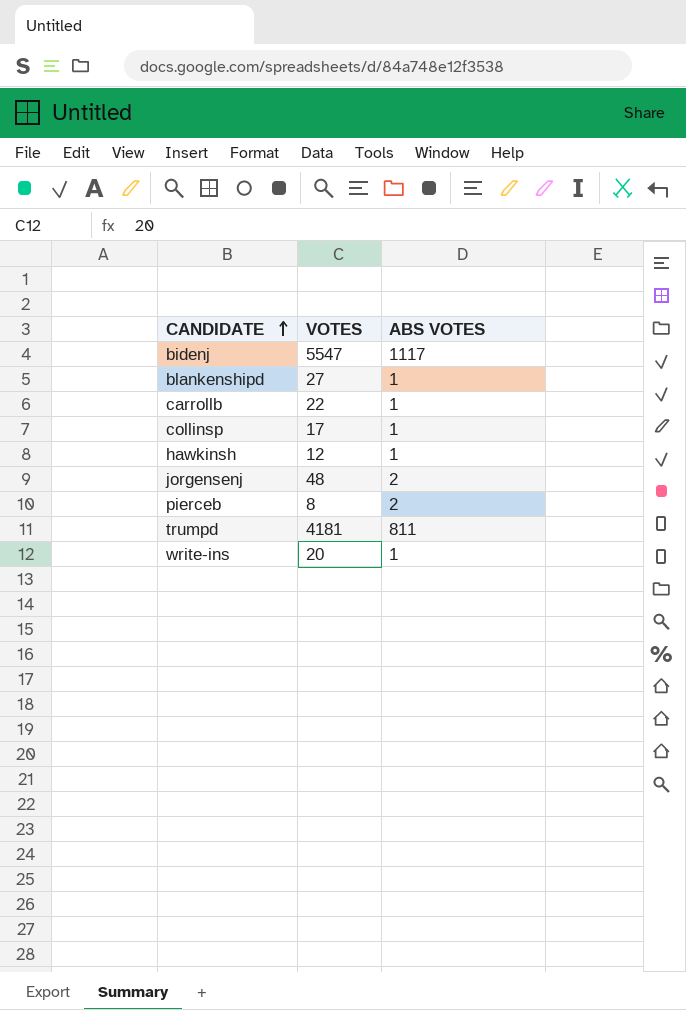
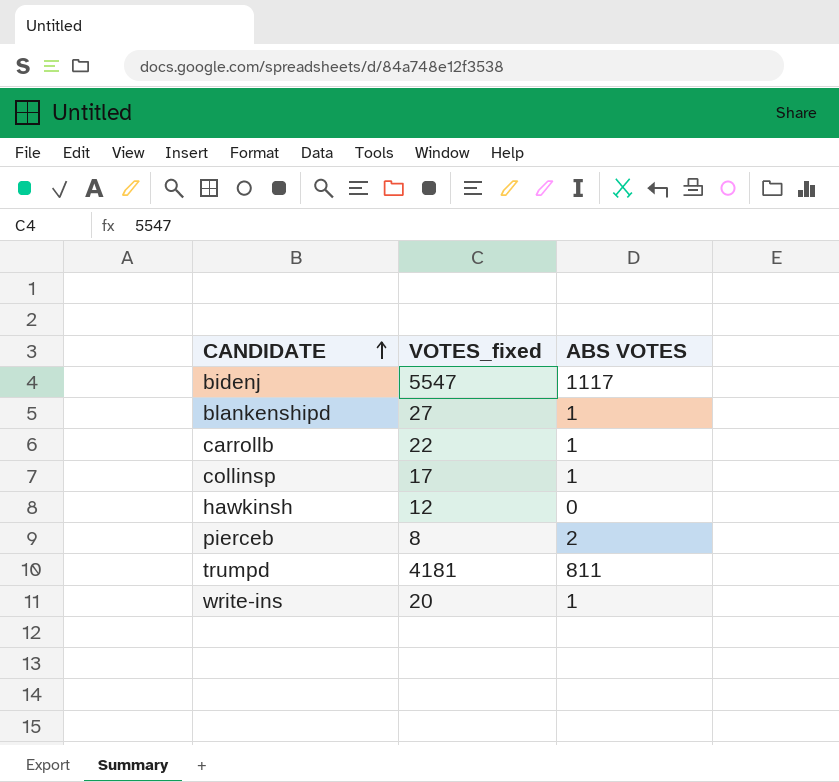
column name: VOTES -> VOTES_fixed
row jorgensenj: 48 | 2 -> none
hawkinsh | ABS VOTES: 1 -> 0

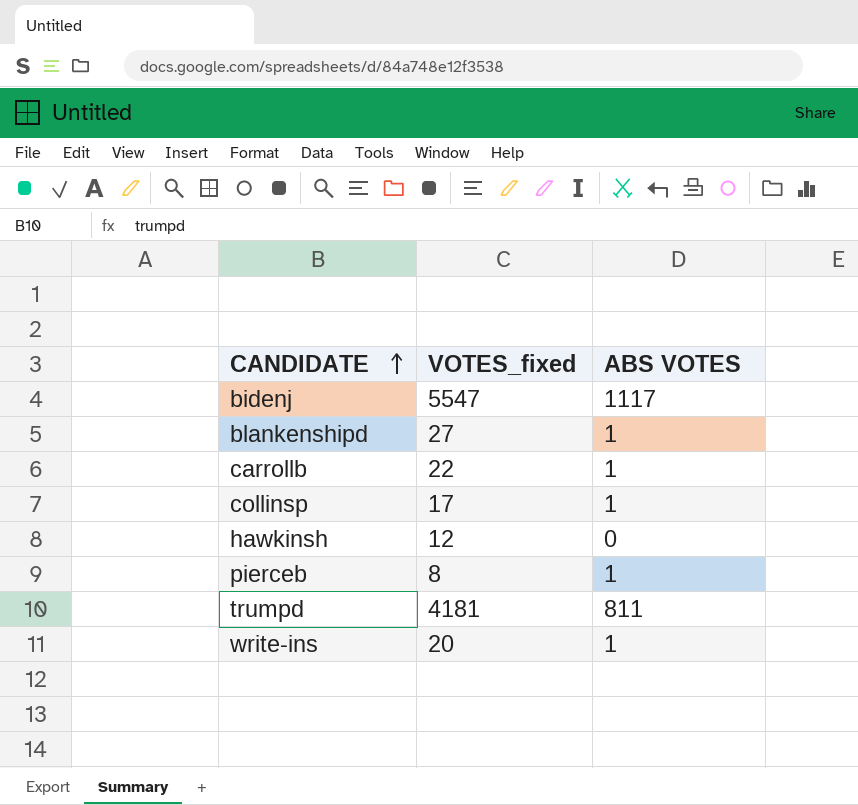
pierceb | ABS VOTES: 2 -> 1

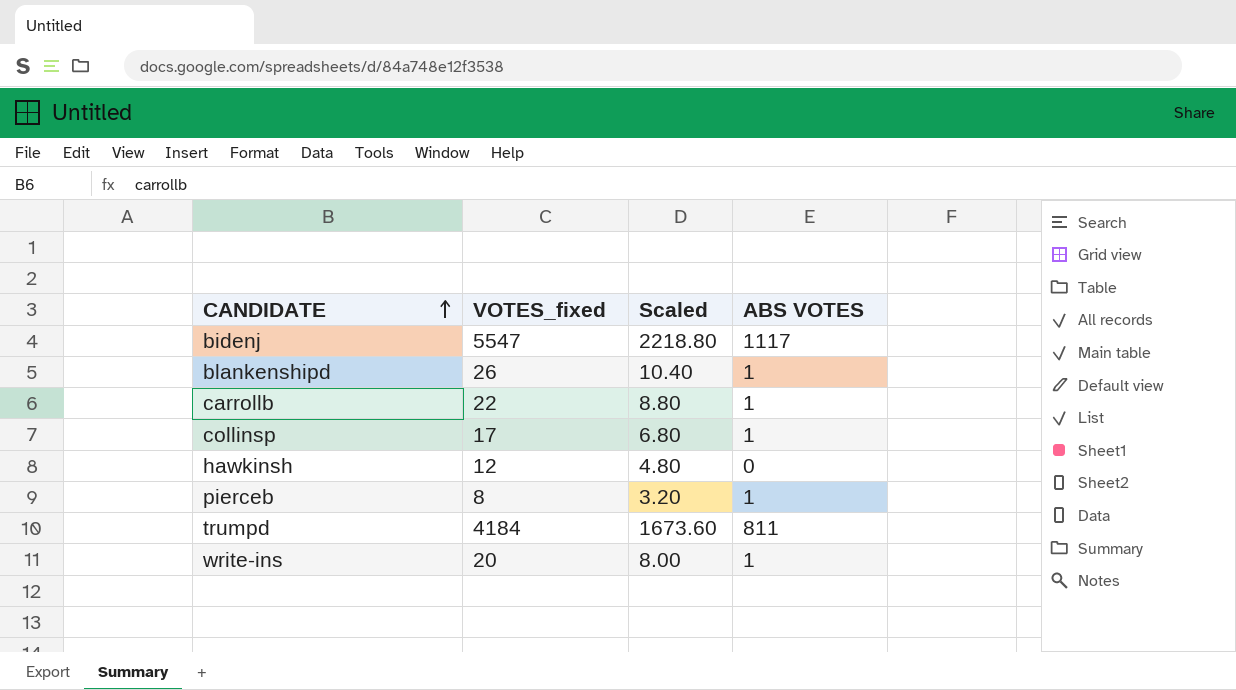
column Scaled | formula: none -> [VOTES_fixed] * 0.4
blankenshipd | VOTES_fixed: 27 -> 26
trumpd | VOTES_fixed: 4181 -> 4184

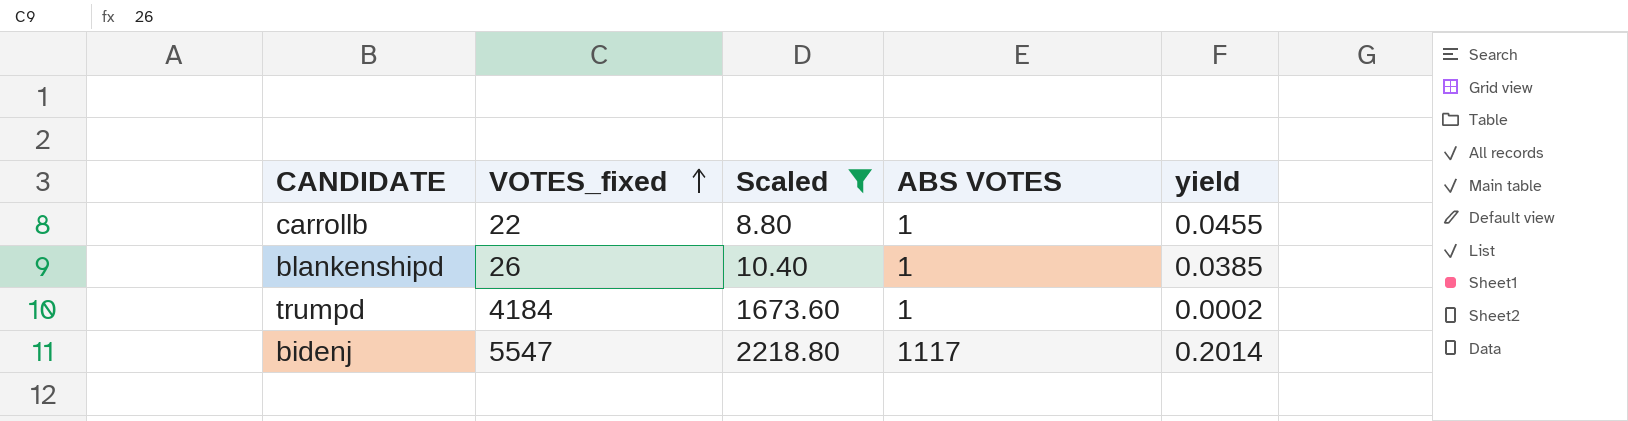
filter: none -> Scaled >= 8.80
row order: CANDIDATE ascending -> VOTES_fixed ascending
column yield | formula: none -> [ABS VOTES] / [VOTES_fixed]
trumpd | ABS VOTES: 811 -> 1

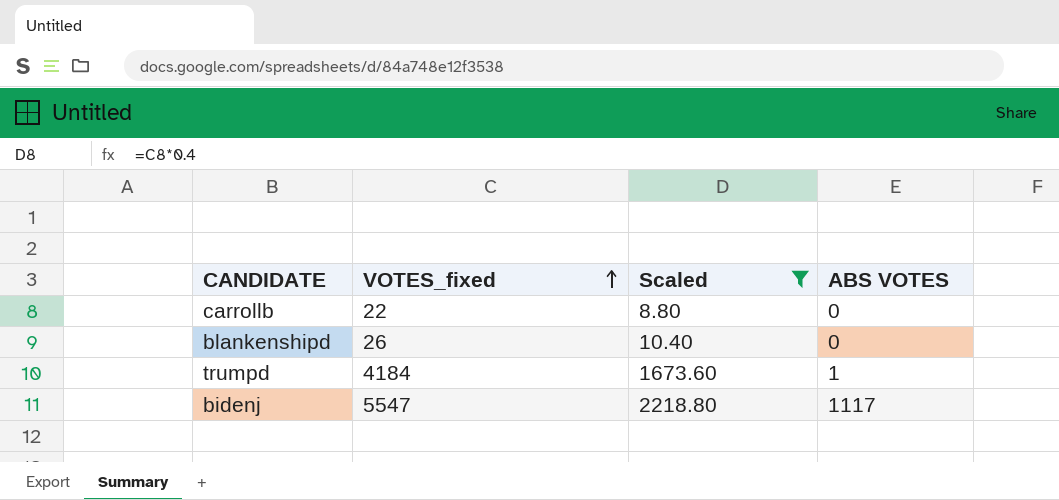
column yield | formula: [ABS VOTES] / [VOTES_fixed] -> none
carrollb | ABS VOTES: 1 -> 0
blankenshipd | ABS VOTES: 1 -> 0

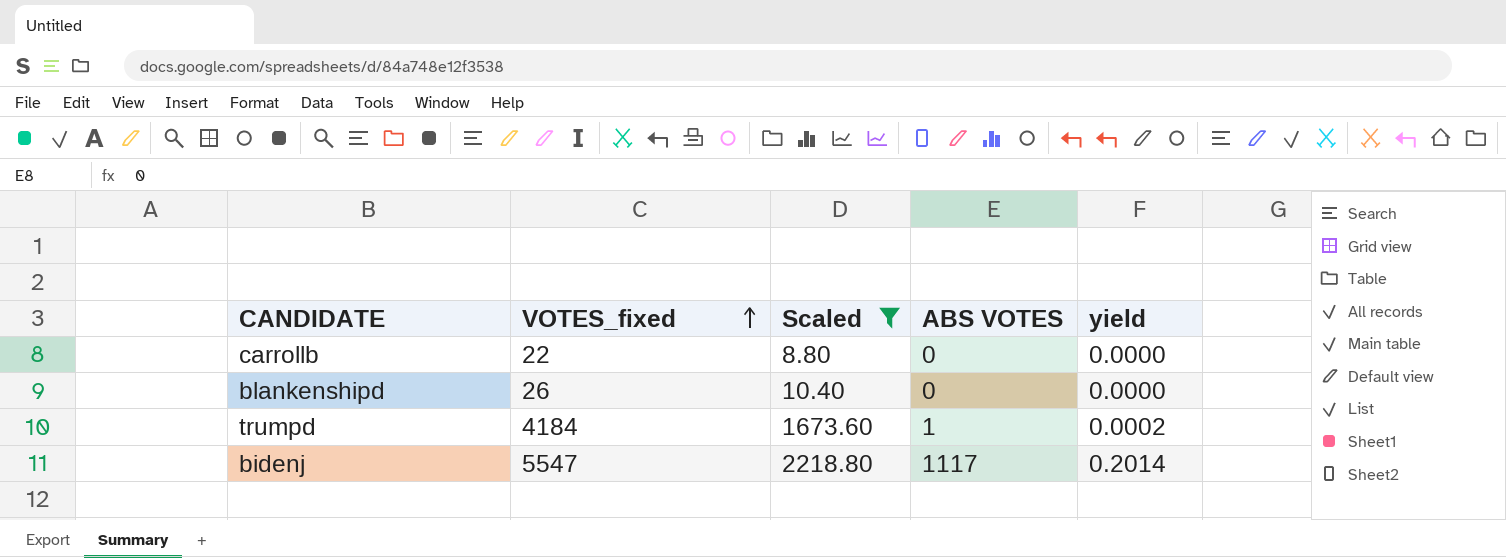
column yield | formula: none -> [ABS VOTES] / [VOTES_fixed]

